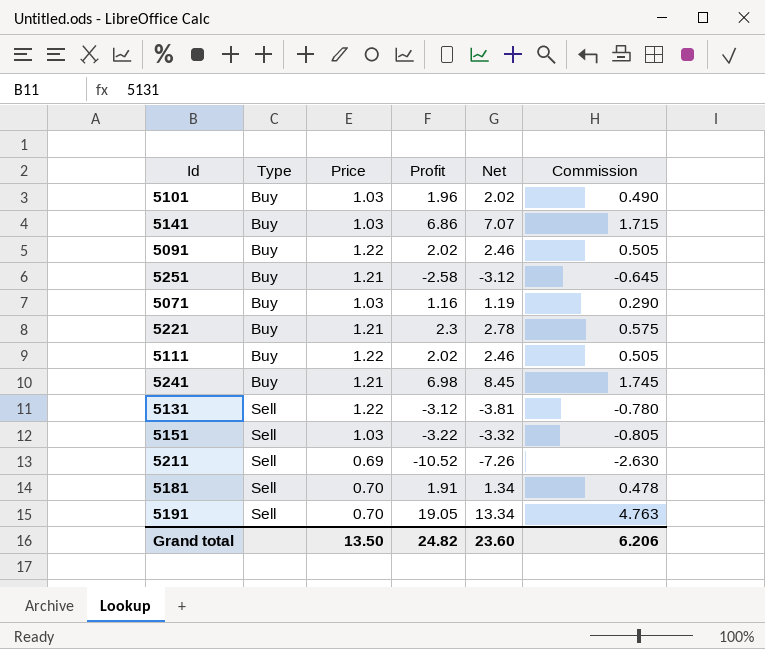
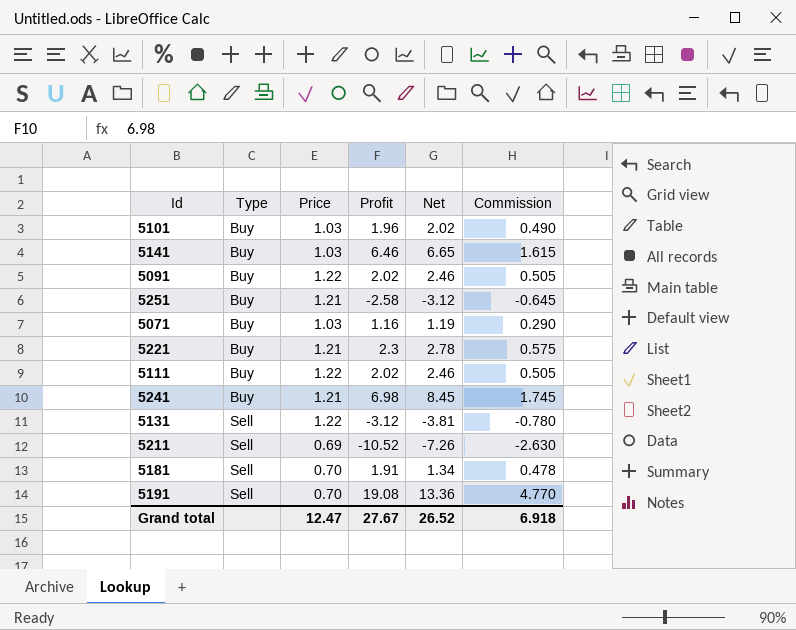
row 5151: Sell | 1.03 | -3.22 | -3.32 | -0.805 -> none
5141 | Profit: 6.86 -> 6.46
5141 | Net: 7.07 -> 6.65
5141 | Commission: 1.715 -> 1.615
5191 | Profit: 19.05 -> 19.08
5191 | Net: 13.34 -> 13.36
5191 | Commission: 4.763 -> 4.770
Grand total | Price: 13.50 -> 12.47
Grand total | Profit: 24.82 -> 27.67
Grand total | Net: 23.60 -> 26.52
Grand total | Commission: 6.206 -> 6.918

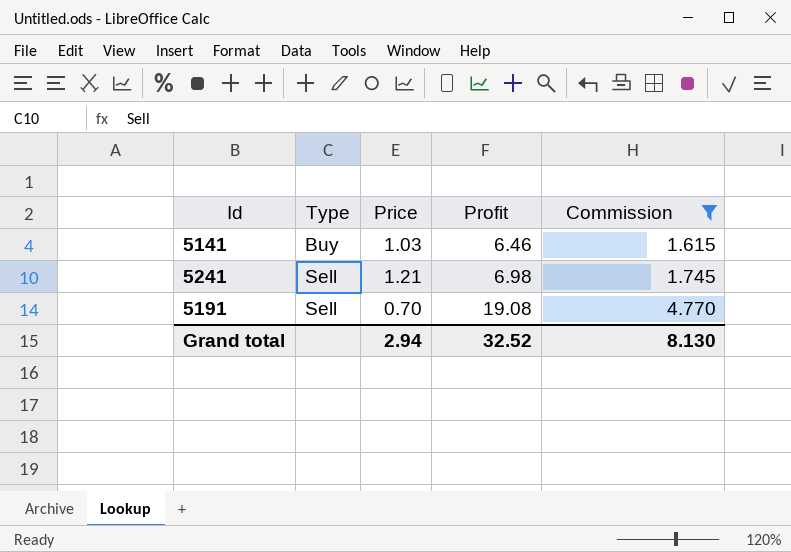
filter: none -> Commission >= 1.615
column Net | formula: [Price] * [Profit] -> none
5241 | Type: Buy -> Sell
Grand total | Price: 12.47 -> 2.94
Grand total | Profit: 27.67 -> 32.52
Grand total | Commission: 6.918 -> 8.130

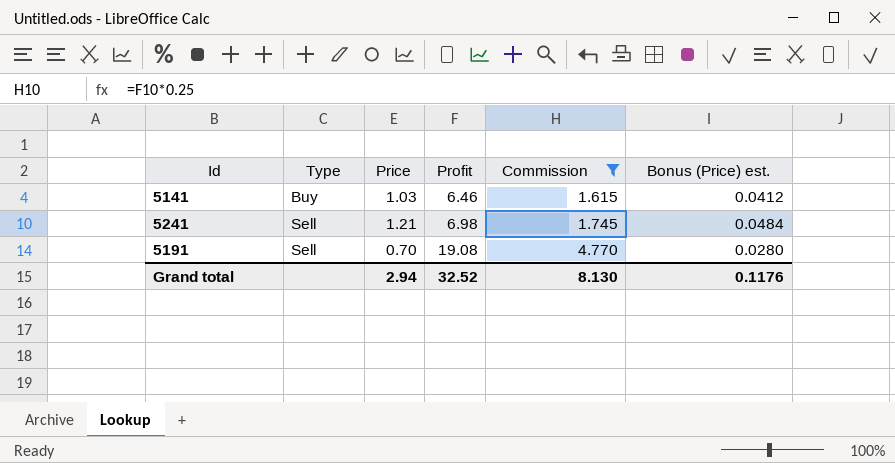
column Bonus (Price) est. | formula: none -> [Price] * 0.04

